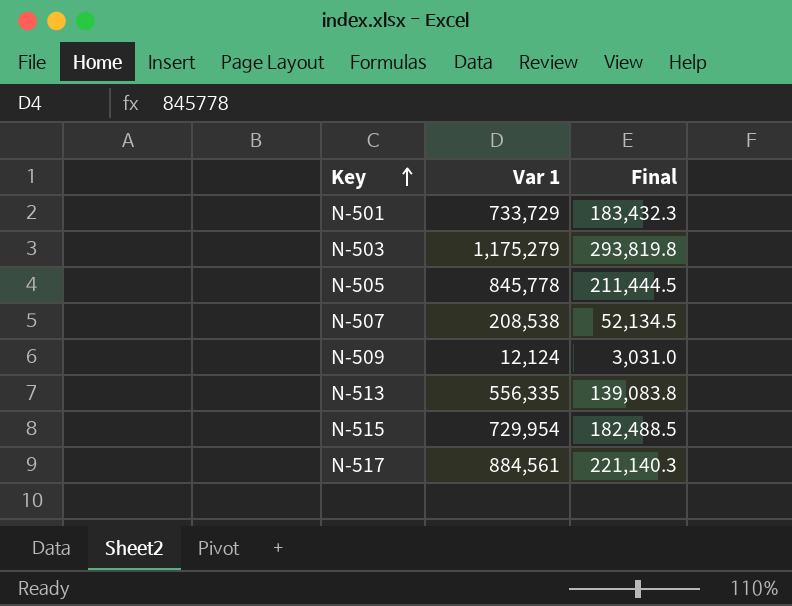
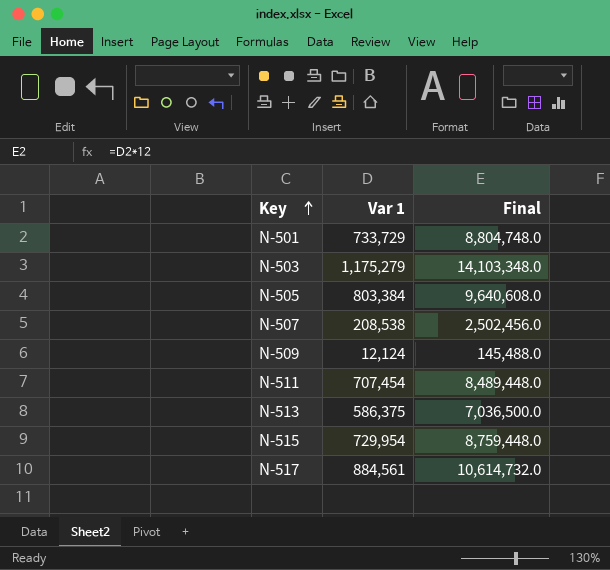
column Final | formula: [Var 1] * 0.25 -> [Var 1] * 12
N-505 | Var 1: 845,778 -> 803,384
row N-511: none -> 707,454 | 8,489,448.0
N-513 | Var 1: 556,335 -> 586,375

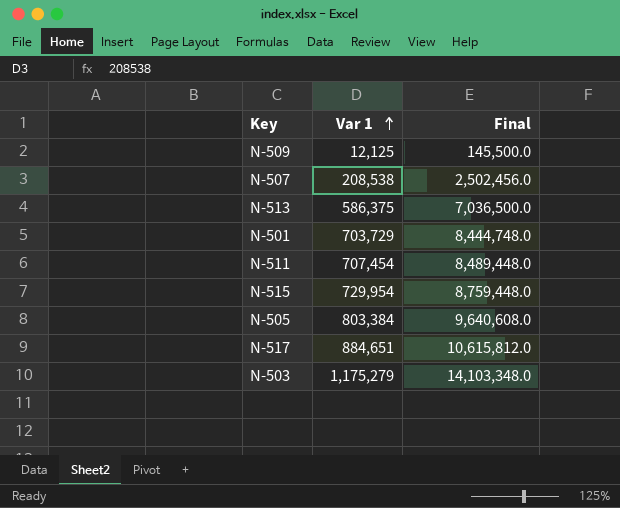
row order: Key ascending -> Var 1 ascending
N-509 | Var 1: 12,124 -> 12,125
N-509 | Final: 145,488.0 -> 145,500.0
N-501 | Var 1: 733,729 -> 703,729
N-501 | Final: 8,804,748.0 -> 8,444,748.0
N-517 | Var 1: 884,561 -> 884,651
N-517 | Final: 10,614,732.0 -> 10,615,812.0

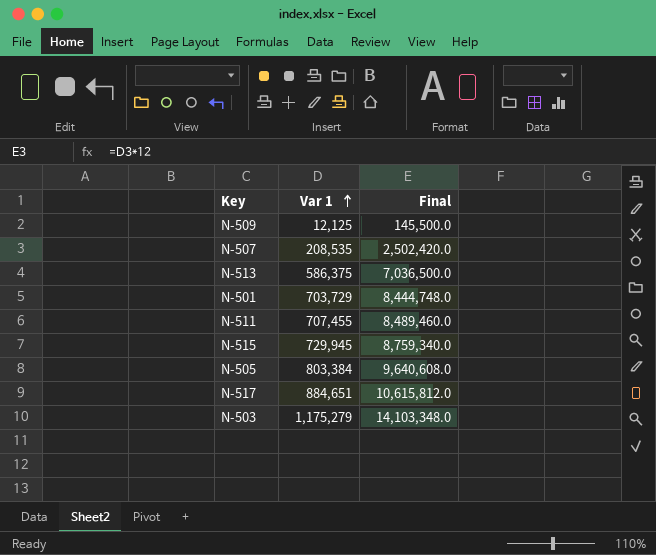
N-507 | Var 1: 208,538 -> 208,535
N-507 | Final: 2,502,456.0 -> 2,502,420.0
N-511 | Var 1: 707,454 -> 707,455
N-511 | Final: 8,489,448.0 -> 8,489,460.0
N-515 | Var 1: 729,954 -> 729,945
N-515 | Final: 8,759,448.0 -> 8,759,340.0

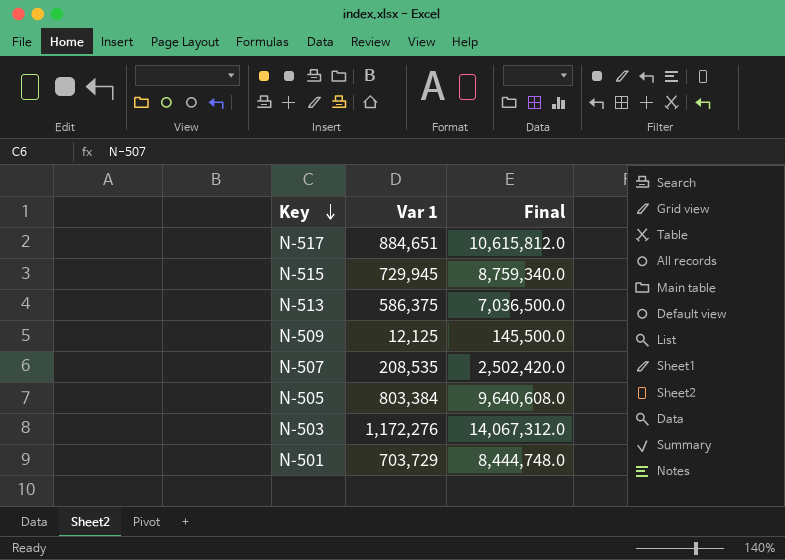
row order: Var 1 ascending -> Key descending
row N-511: 707,455 | 8,489,460.0 -> none
N-503 | Var 1: 1,175,279 -> 1,172,276
N-503 | Final: 14,103,348.0 -> 14,067,312.0

